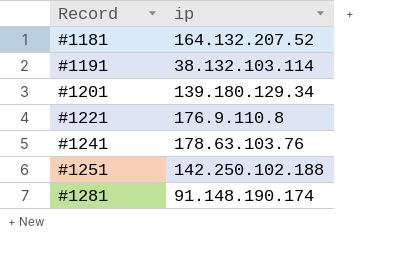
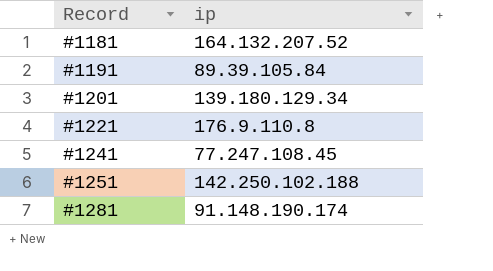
#1191 | ip: 38.132.103.114 -> 89.39.105.84
#1241 | ip: 178.63.103.76 -> 77.247.108.45

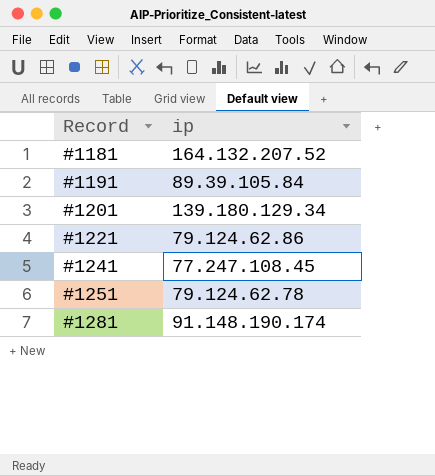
#1221 | ip: 176.9.110.8 -> 79.124.62.86
#1251 | ip: 142.250.102.188 -> 79.124.62.78

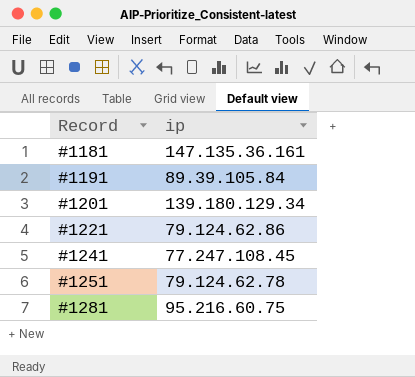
#1181 | ip: 164.132.207.52 -> 147.135.36.161
#1281 | ip: 91.148.190.174 -> 95.216.60.75

